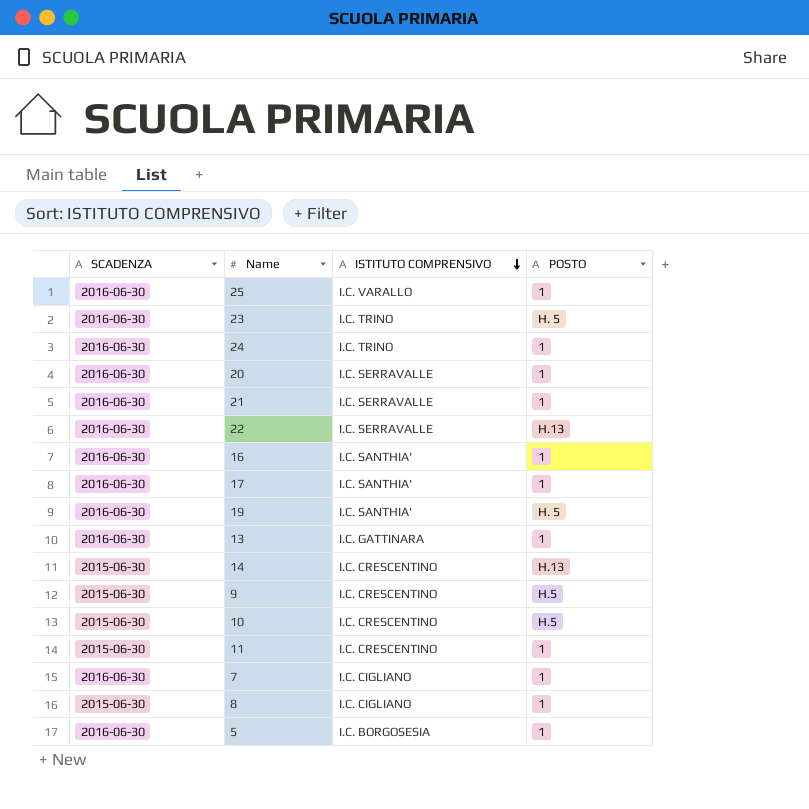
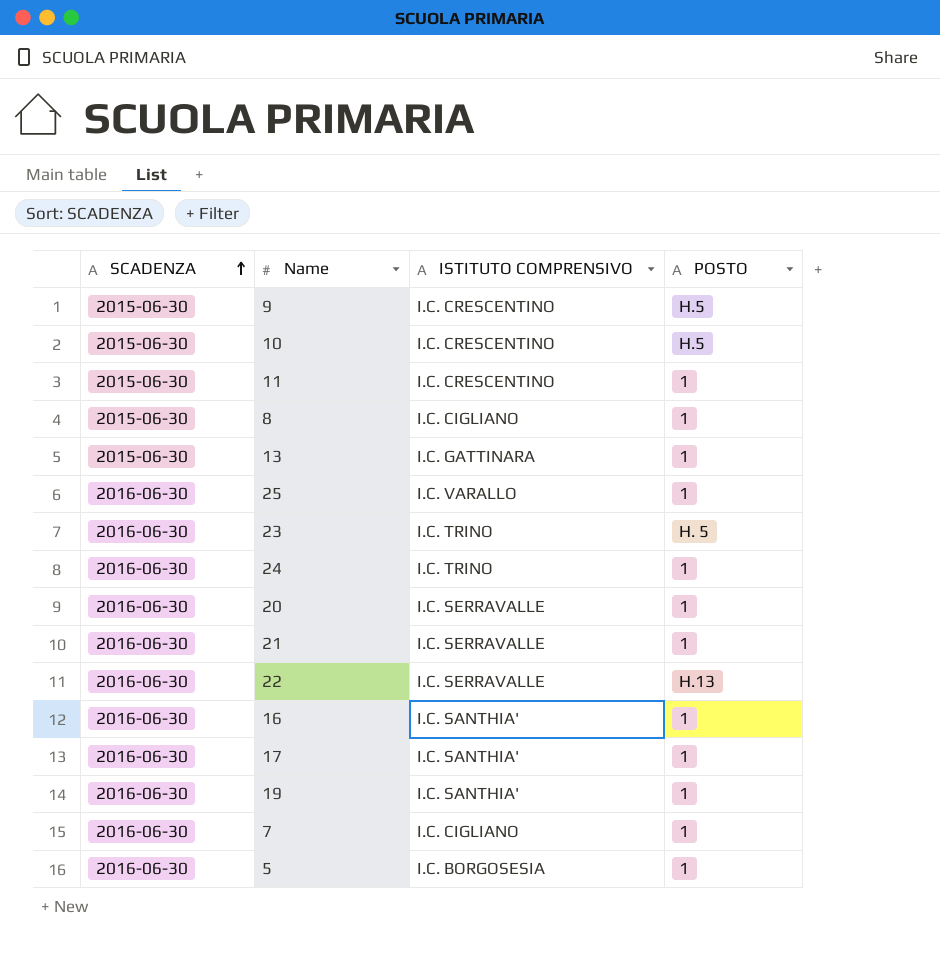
row order: ISTITUTO COMPRENSIVO descending -> SCADENZA ascending
row 14: 2015-06-30 | I.C. CRESCENTINO | H.13 -> none
13 | SCADENZA: 2016-06-30 -> 2015-06-30
19 | POSTO: H. 5 -> 1

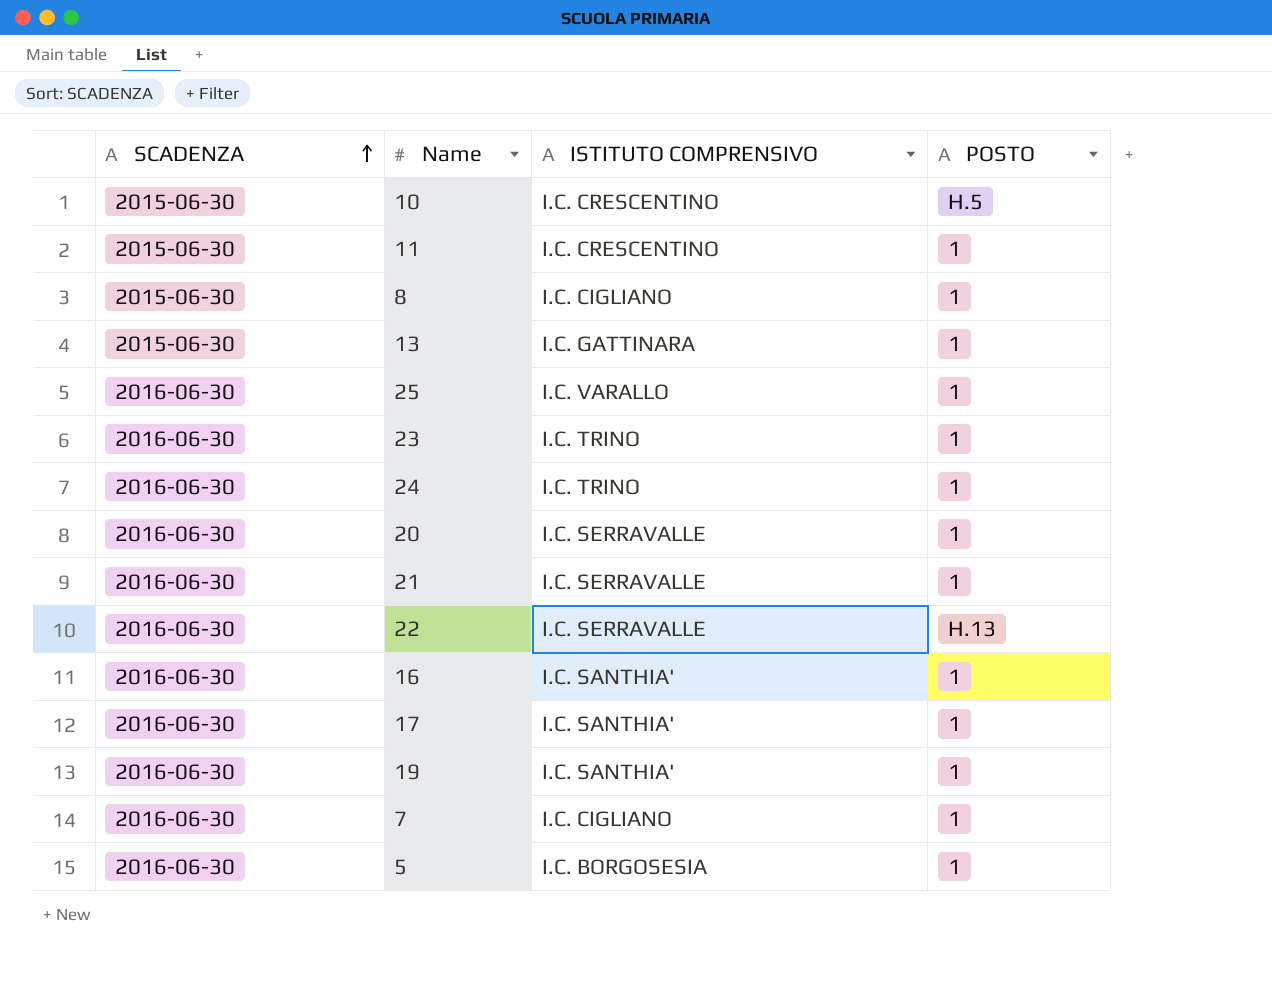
row 9: 2015-06-30 | I.C. CRESCENTINO | H.5 -> none
23 | POSTO: H. 5 -> 1

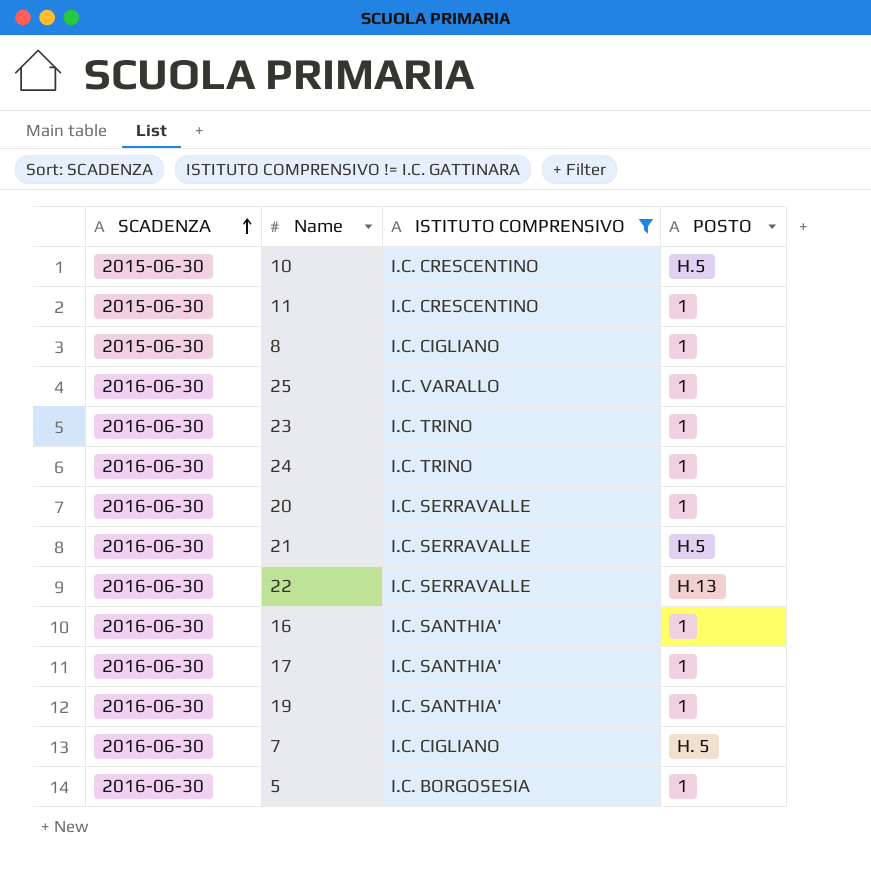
filter: none -> ISTITUTO COMPRENSIVO != I.C. GATTINARA
21 | POSTO: 1 -> H.5
7 | POSTO: 1 -> H. 5

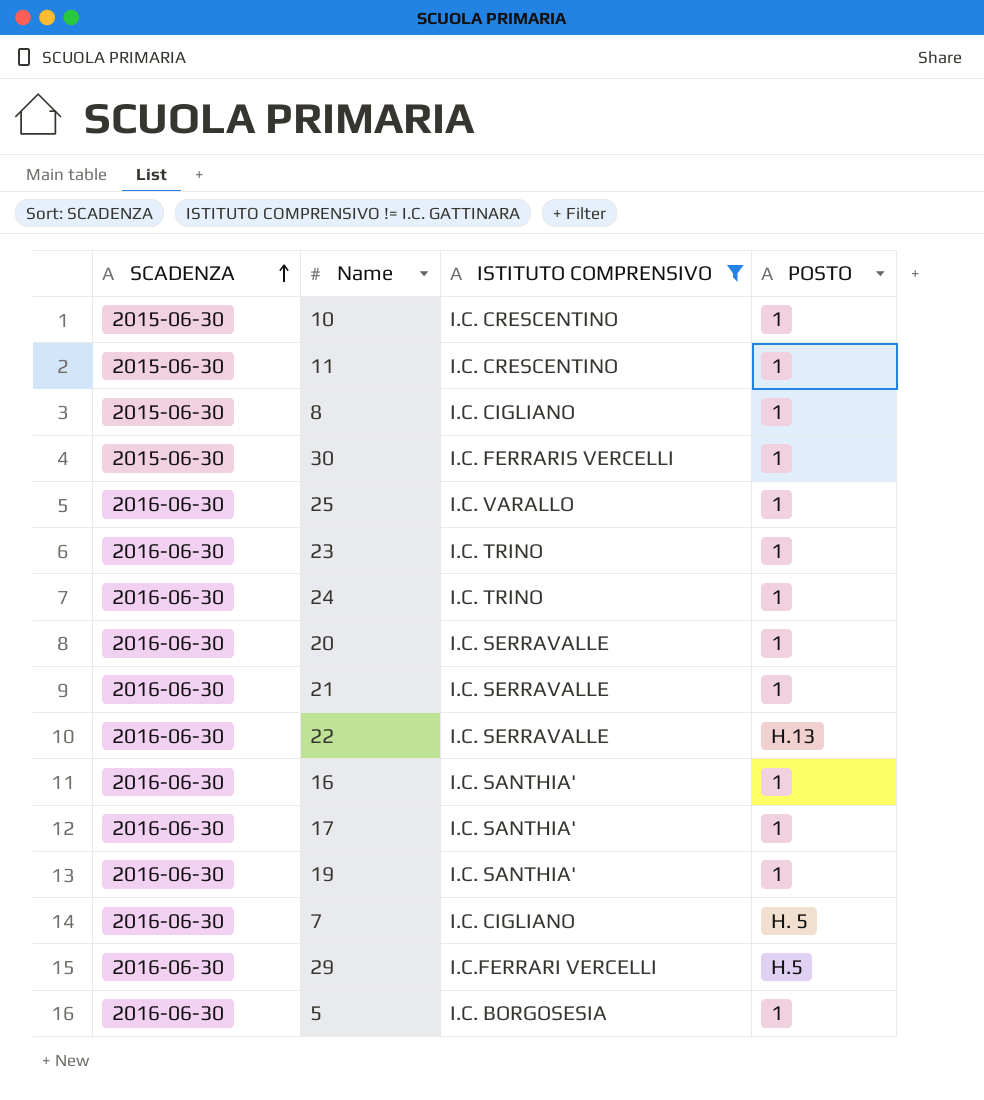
10 | POSTO: H.5 -> 1
row 30: none -> 2015-06-30 | I.C. FERRARIS VERCELLI | 1
21 | POSTO: H.5 -> 1
row 29: none -> 2016-06-30 | I.C.FERRARI VERCELLI | H.5

